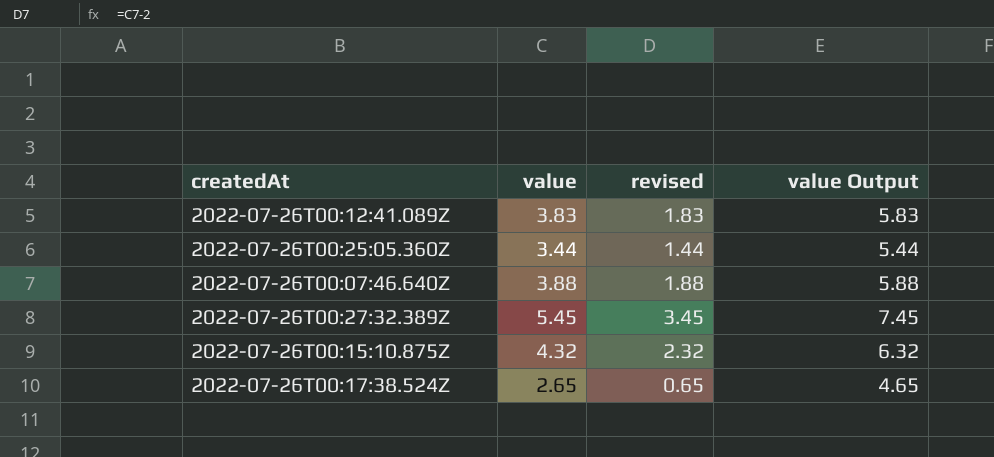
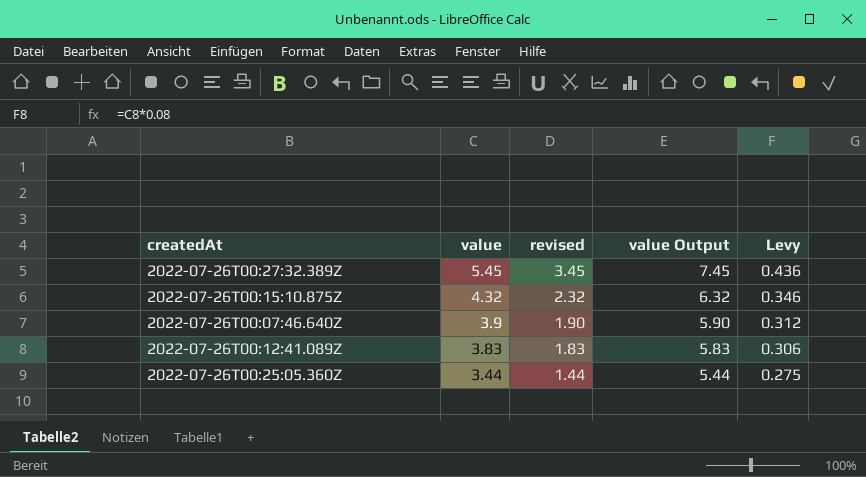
row order: none -> value descending
column Levy | formula: none -> [value] * 0.08
row 2022-07-26T00:17:38.524Z: 2.65 | 0.65 | 4.65 -> none
2022-07-26T00:07:46.640Z | value: 3.88 -> 3.9
2022-07-26T00:07:46.640Z | revised: 1.88 -> 1.90
2022-07-26T00:07:46.640Z | value Output: 5.88 -> 5.90

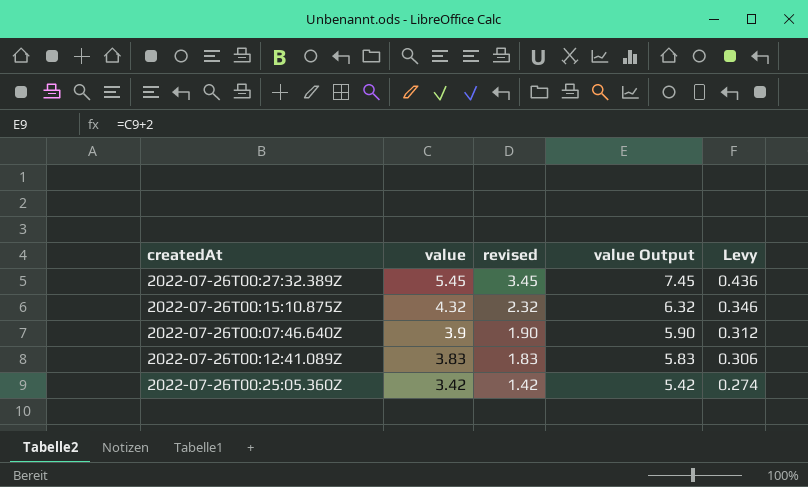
2022-07-26T00:25:05.360Z | value: 3.44 -> 3.42
2022-07-26T00:25:05.360Z | revised: 1.44 -> 1.42
2022-07-26T00:25:05.360Z | value Output: 5.44 -> 5.42
2022-07-26T00:25:05.360Z | Levy: 0.275 -> 0.274

